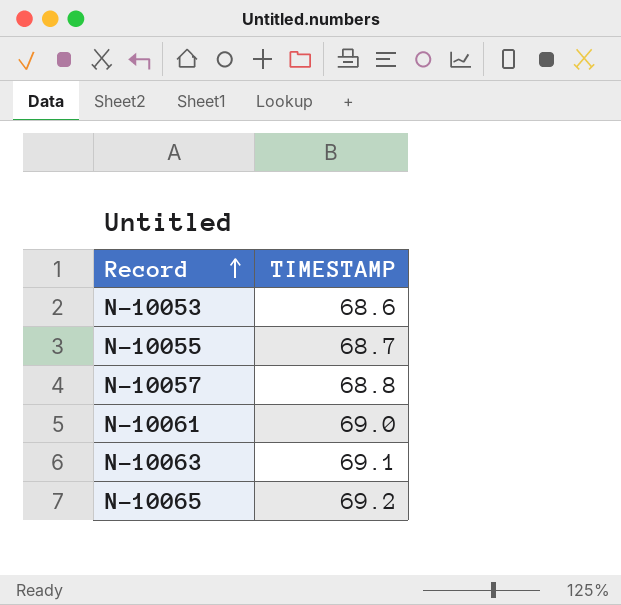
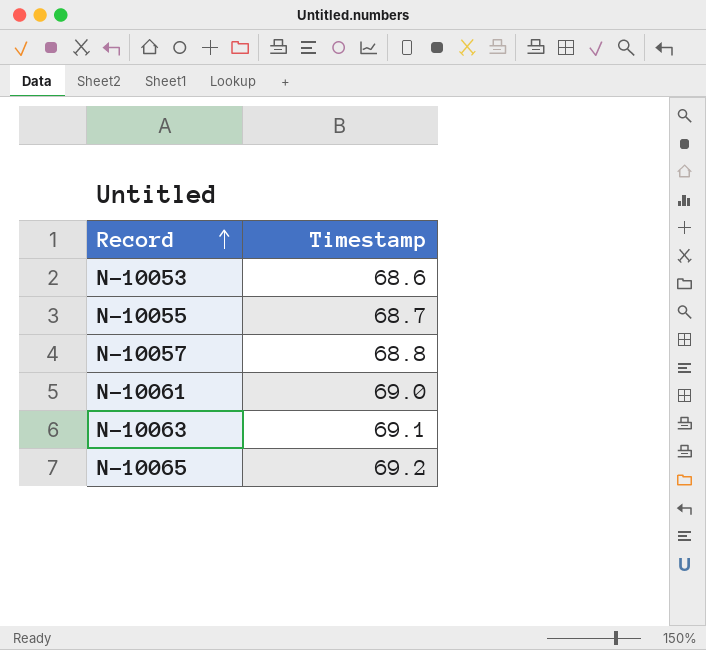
column name: TIMESTAMP -> Timestamp

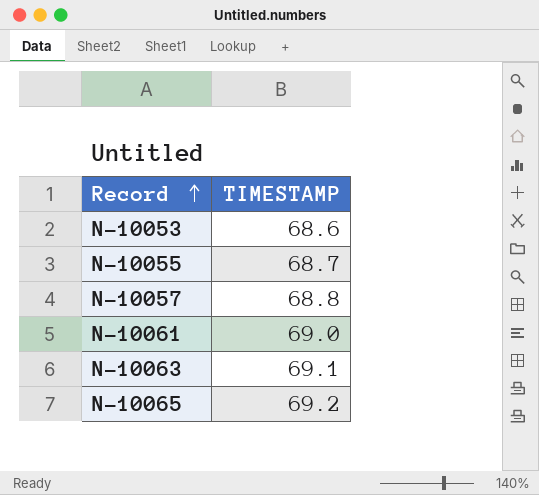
column name: Timestamp -> TIMESTAMP

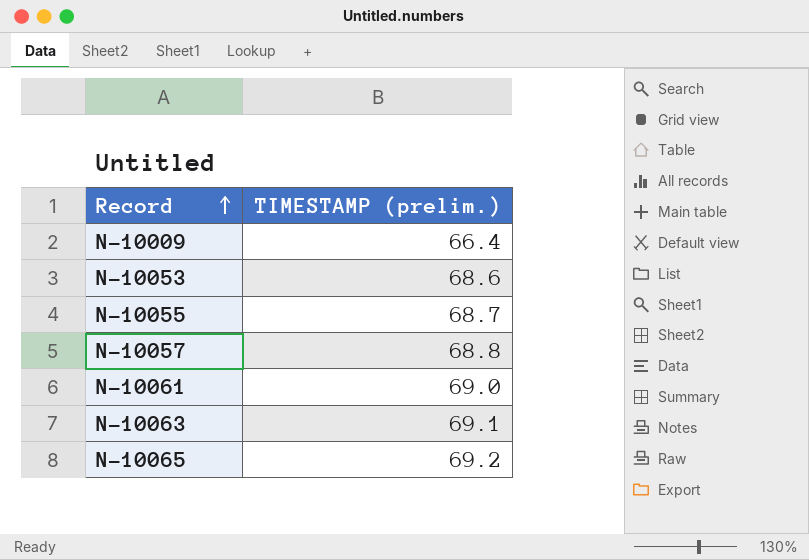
column name: TIMESTAMP -> TIMESTAMP (prelim.)
row N-10009: none -> 66.4

